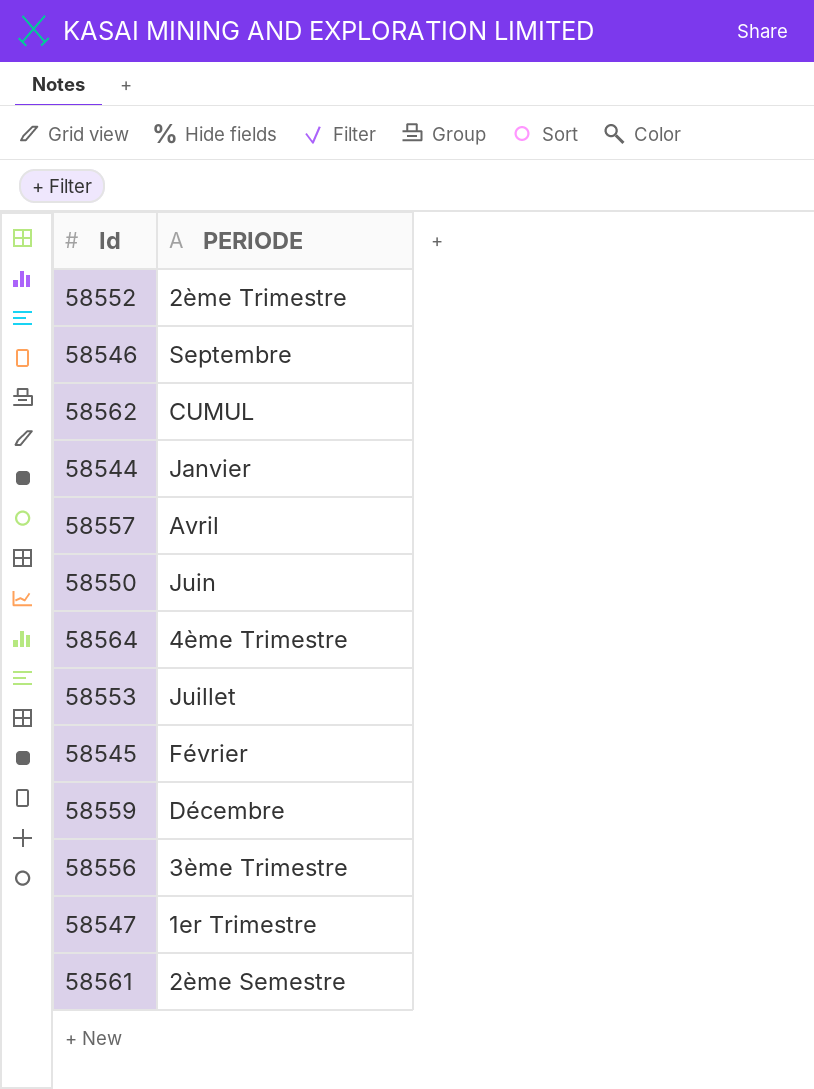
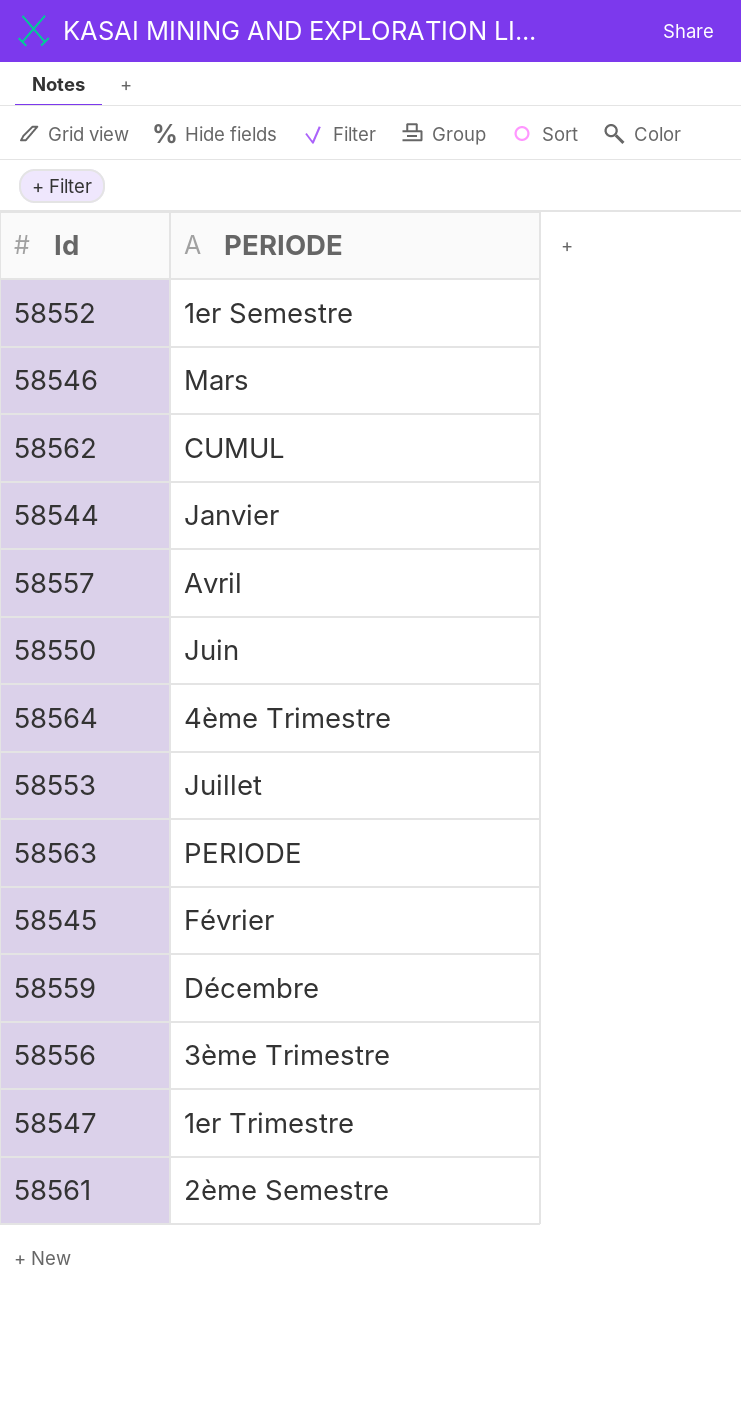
58552 | PERIODE: 2ème Trimestre -> 1er Semestre
58546 | PERIODE: Septembre -> Mars
row 58563: none -> PERIODE

